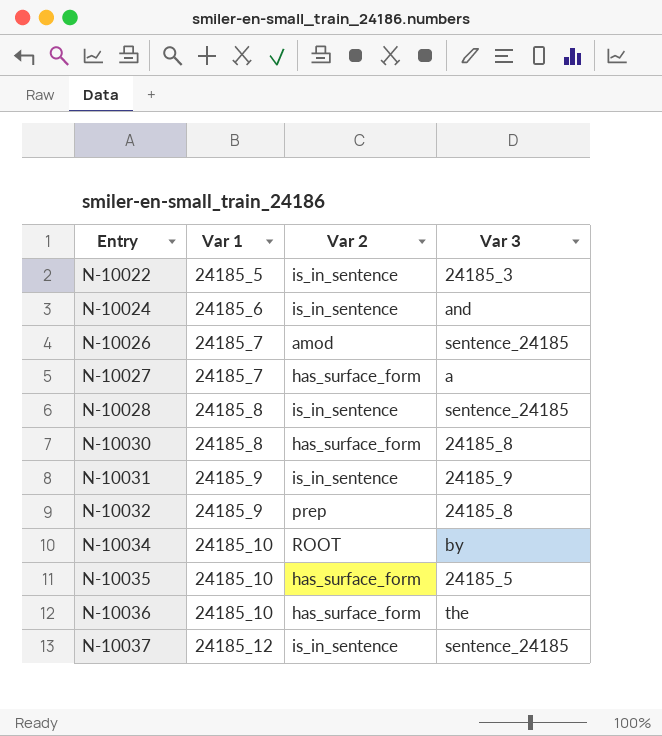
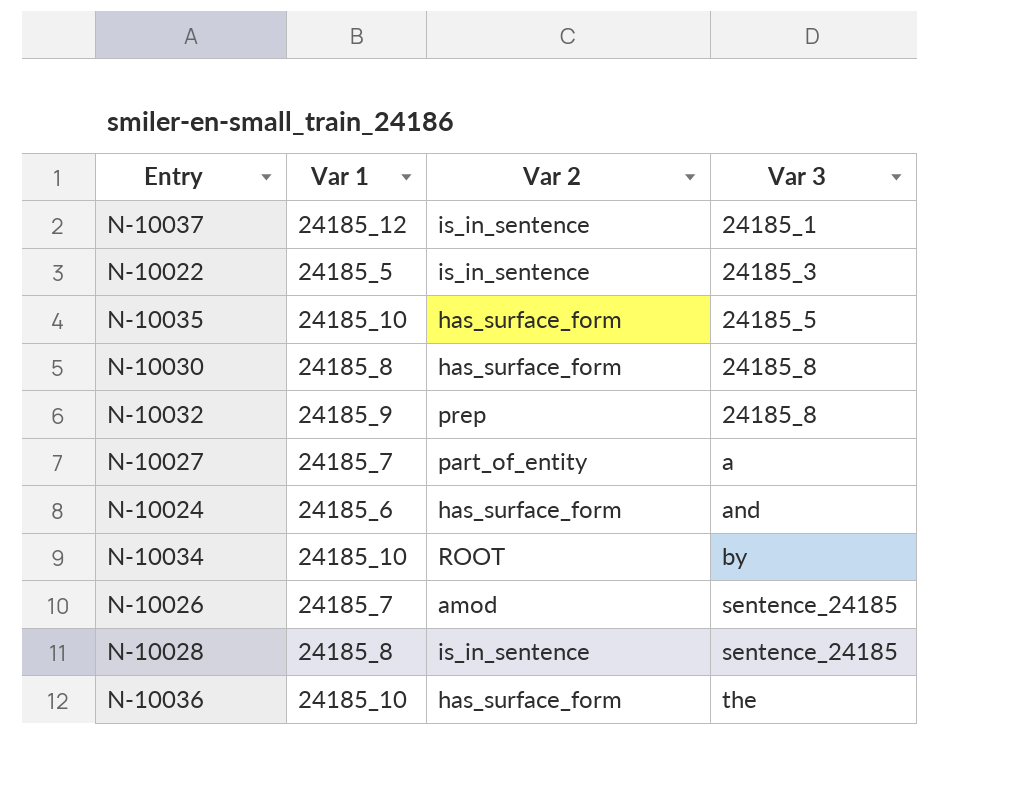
row order: Entry ascending -> Var 3 ascending
row N-10031: 24185_9 | is_in_sentence | 24185_9 -> none
N-10037 | Var 3: sentence_24185 -> 24185_1
N-10027 | Var 2: has_surface_form -> part_of_entity
N-10024 | Var 2: is_in_sentence -> has_surface_form

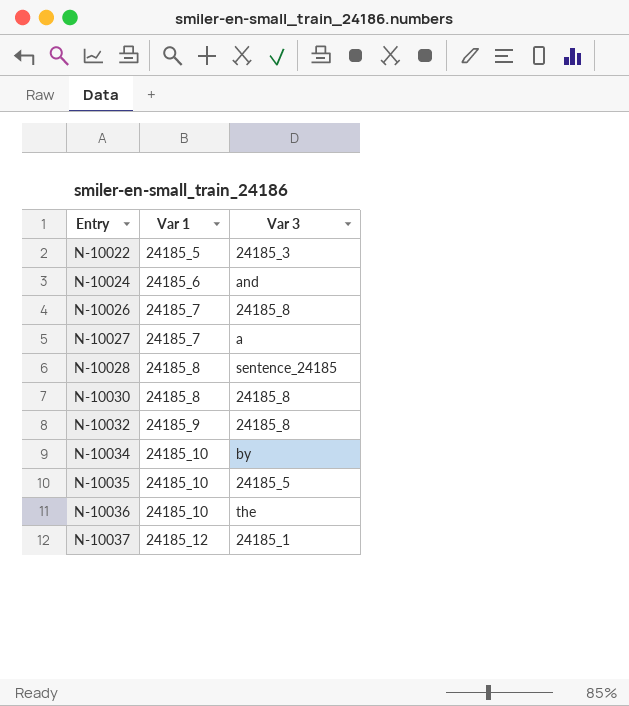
row order: Var 3 ascending -> Entry ascending
column Var 2 | position: 3 -> none
N-10026 | Var 3: sentence_24185 -> 24185_8

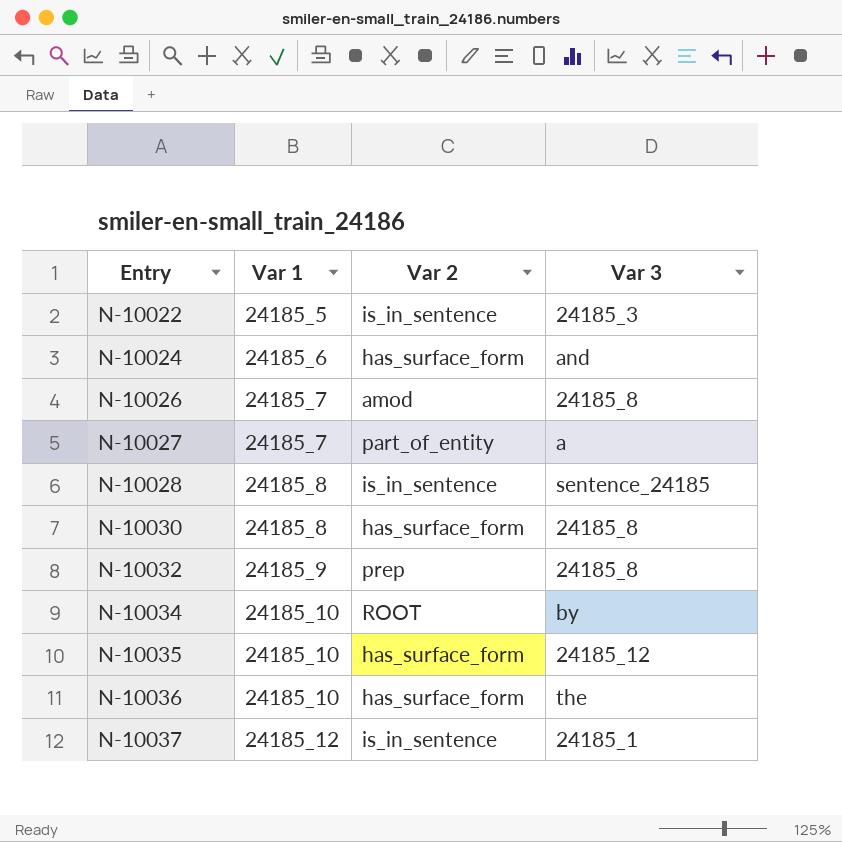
column Var 2 | position: none -> 3
N-10035 | Var 3: 24185_5 -> 24185_12

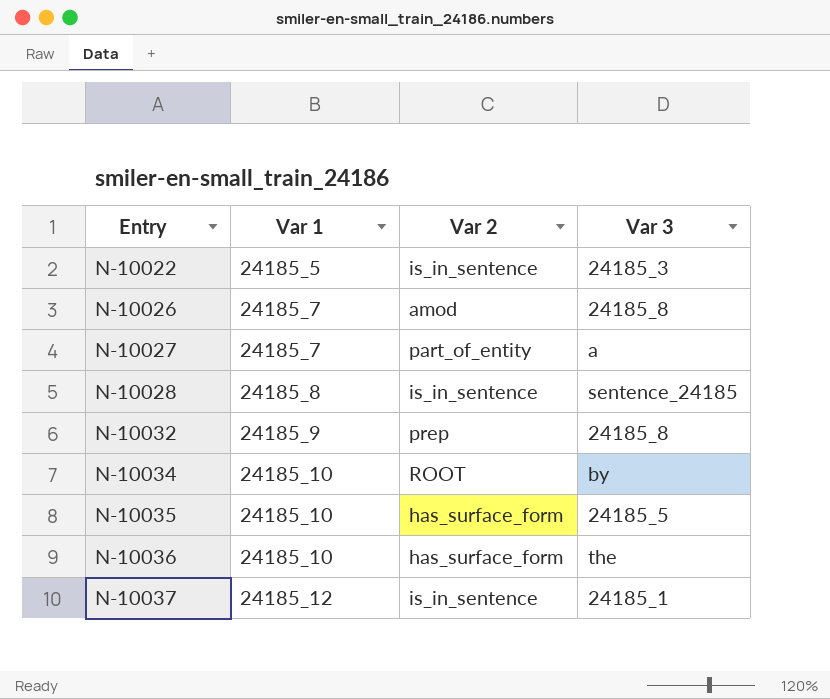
row N-10024: 24185_6 | has_surface_form | and -> none
row N-10030: 24185_8 | has_surface_form | 24185_8 -> none
N-10035 | Var 3: 24185_12 -> 24185_5

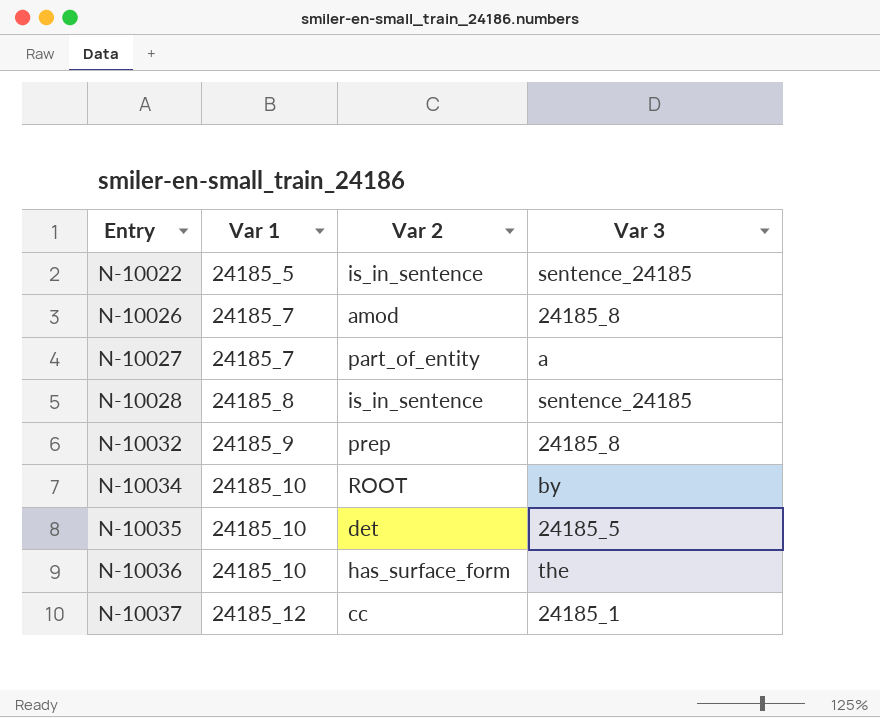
N-10022 | Var 3: 24185_3 -> sentence_24185
N-10035 | Var 2: has_surface_form -> det
N-10037 | Var 2: is_in_sentence -> cc

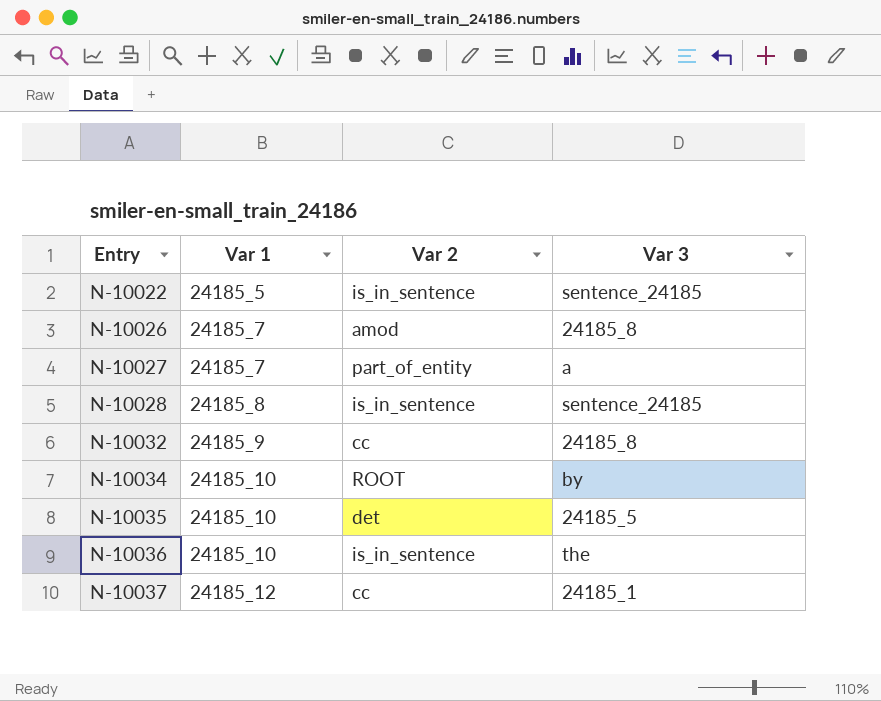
N-10032 | Var 2: prep -> cc
N-10036 | Var 2: has_surface_form -> is_in_sentence

